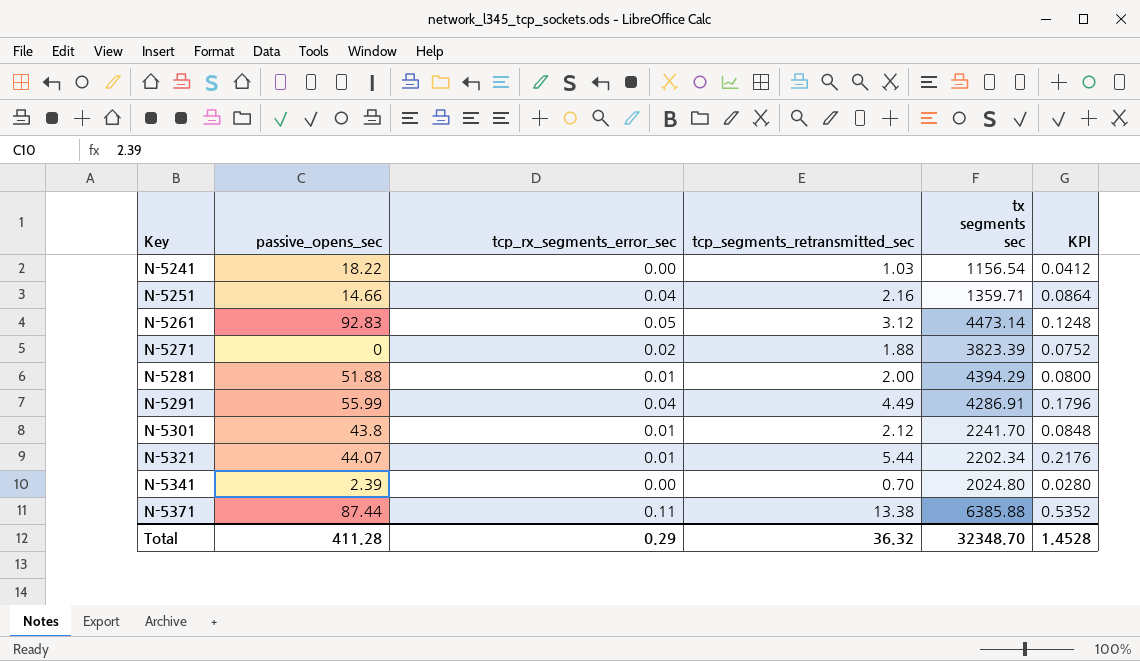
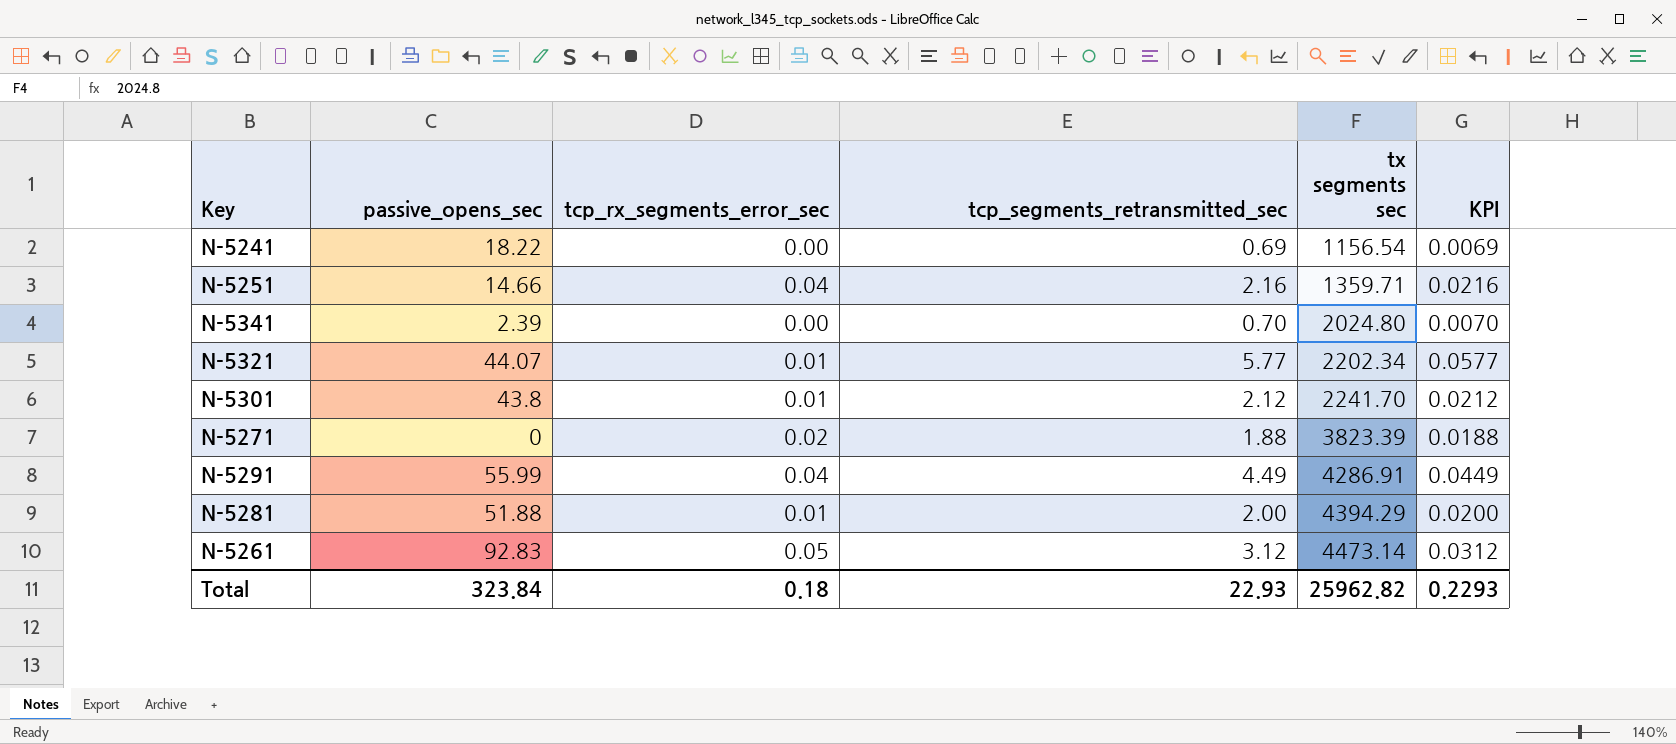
row order: Key ascending -> tx segments sec ascending
column KPI | formula: [tcp_segments_retransmitted_sec] * 0.04 -> [tcp_segments_retransmitted_sec] * 0.01
row N-5371: 87.44 | 0.11 | 13.38 | 6385.88 | 0.5352 -> none
N-5241 | tcp_segments_retransmitted_sec: 1.03 -> 0.69
N-5321 | tcp_segments_retransmitted_sec: 5.44 -> 5.77
Total | passive_opens_sec: 411.28 -> 323.84
Total | tcp_rx_segments_error_sec: 0.29 -> 0.18
Total | tcp_segments_retransmitted_sec: 36.32 -> 22.93
Total | tx segments sec: 32348.70 -> 25962.82
Total | KPI: 1.4528 -> 0.2293

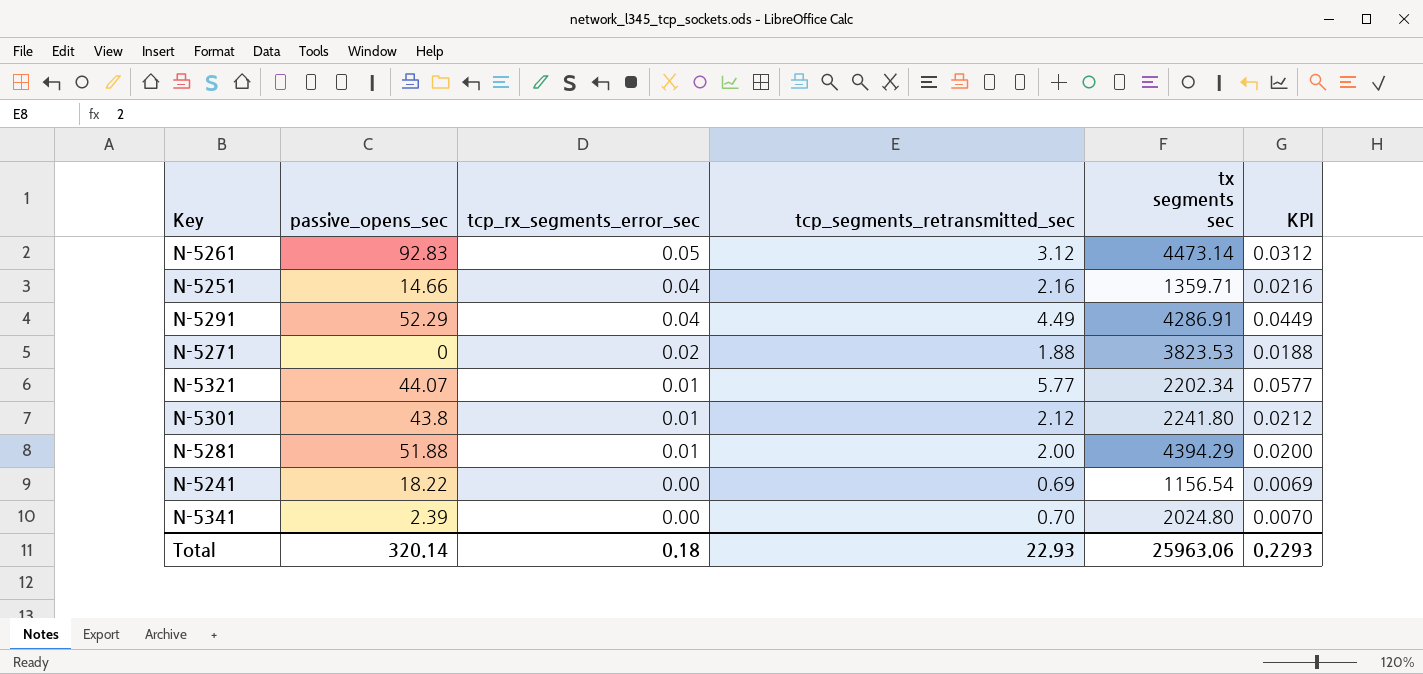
row order: tx segments sec ascending -> tcp_rx_segments_error_sec descending
N-5291 | passive_opens_sec: 55.99 -> 52.29
N-5271 | tx segments sec: 3823.39 -> 3823.53
N-5301 | tx segments sec: 2241.70 -> 2241.80
Total | passive_opens_sec: 323.84 -> 320.14
Total | tx segments sec: 25962.82 -> 25963.06

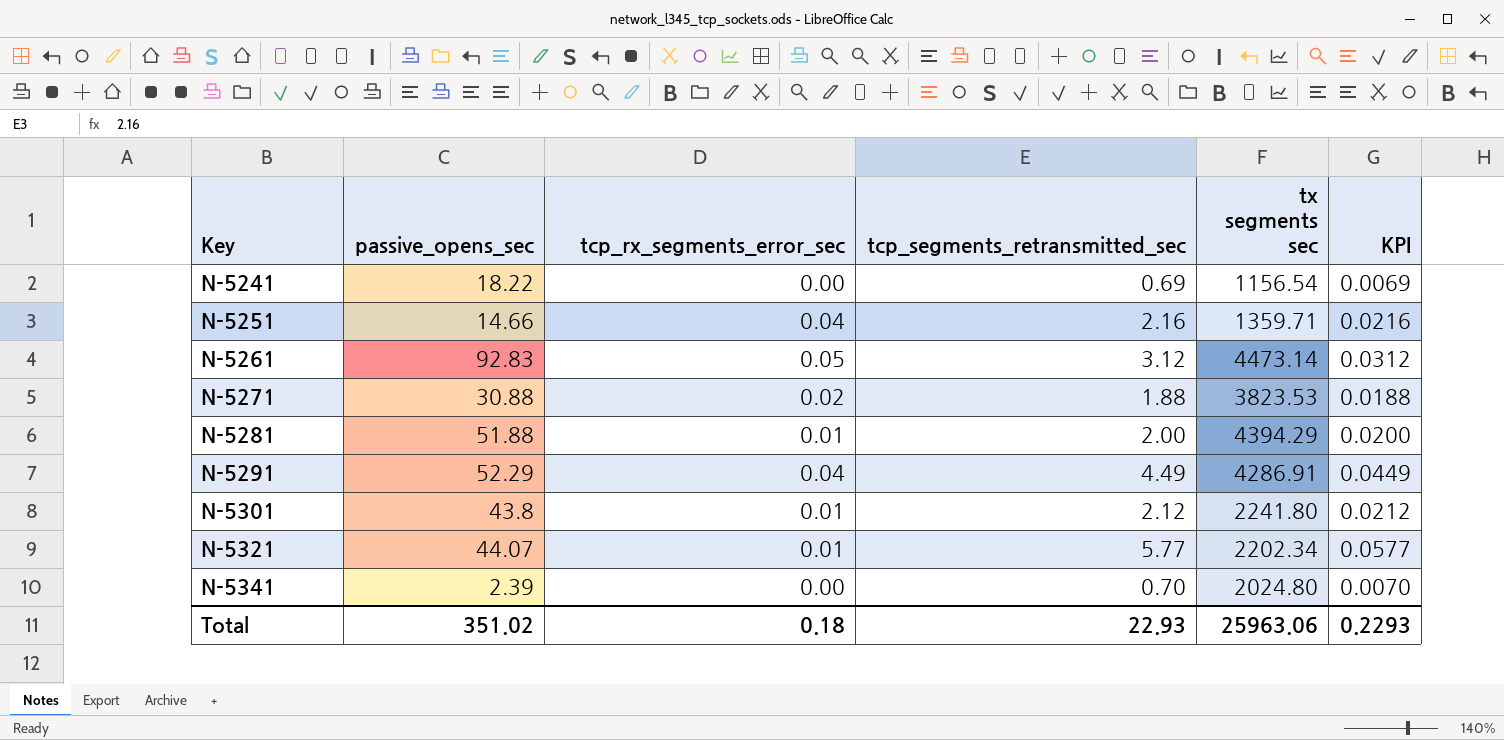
row order: tcp_rx_segments_error_sec descending -> Key ascending
N-5271 | passive_opens_sec: 0 -> 30.88
Total | passive_opens_sec: 320.14 -> 351.02

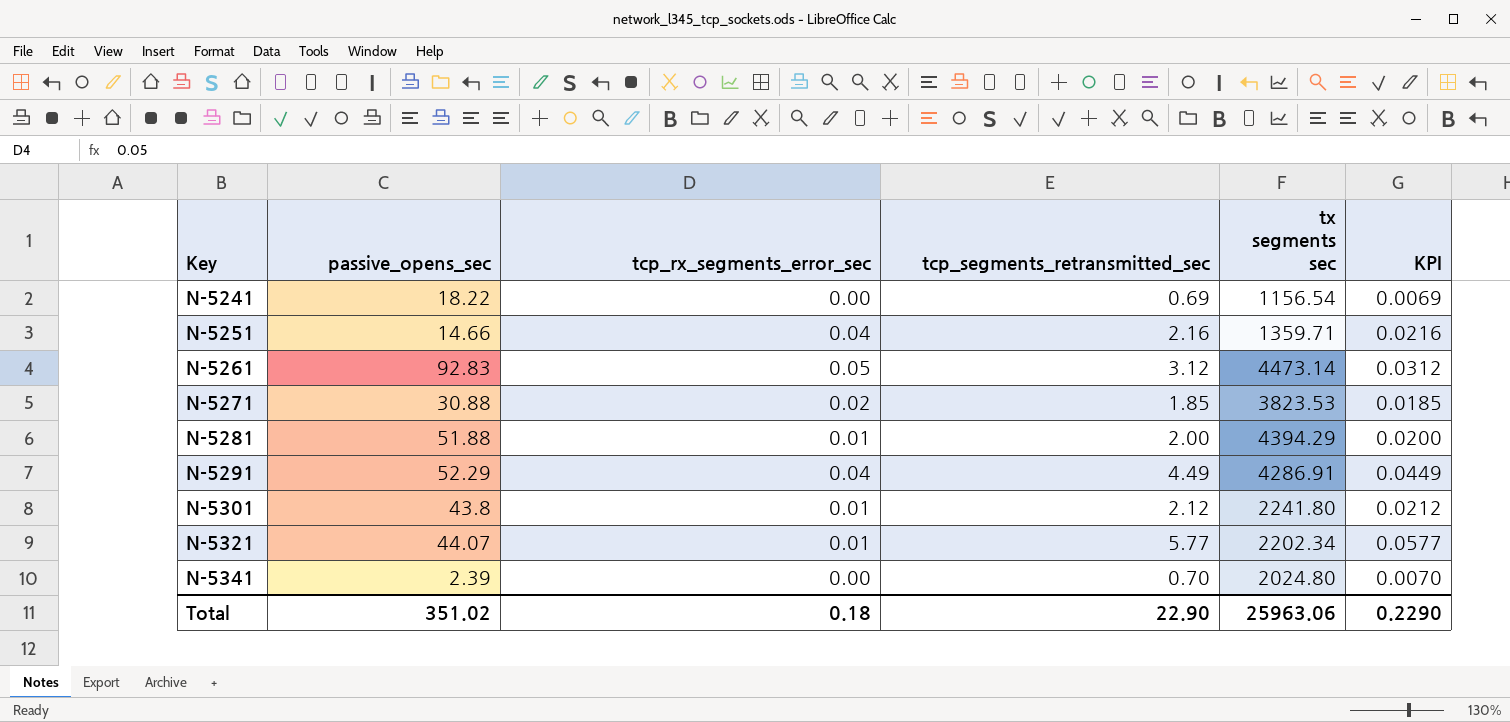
N-5271 | tcp_segments_retransmitted_sec: 1.88 -> 1.85
N-5271 | KPI: 0.0188 -> 0.0185
Total | tcp_segments_retransmitted_sec: 22.93 -> 22.90
Total | KPI: 0.2293 -> 0.2290

